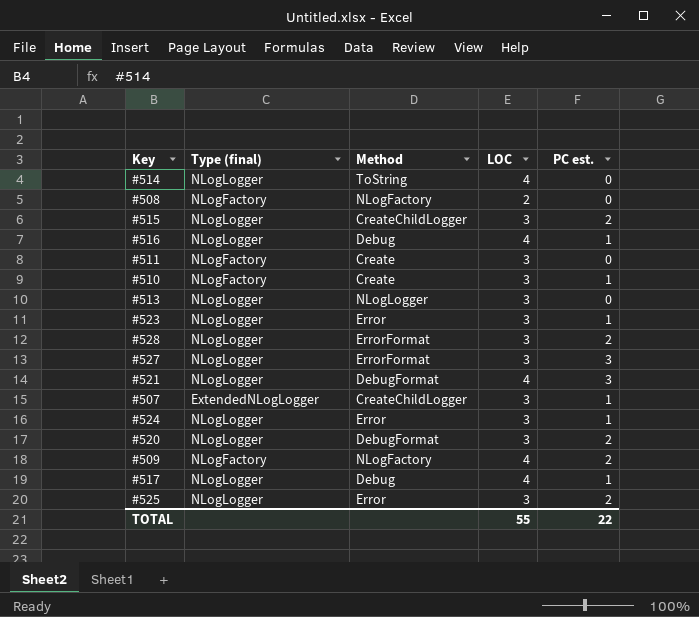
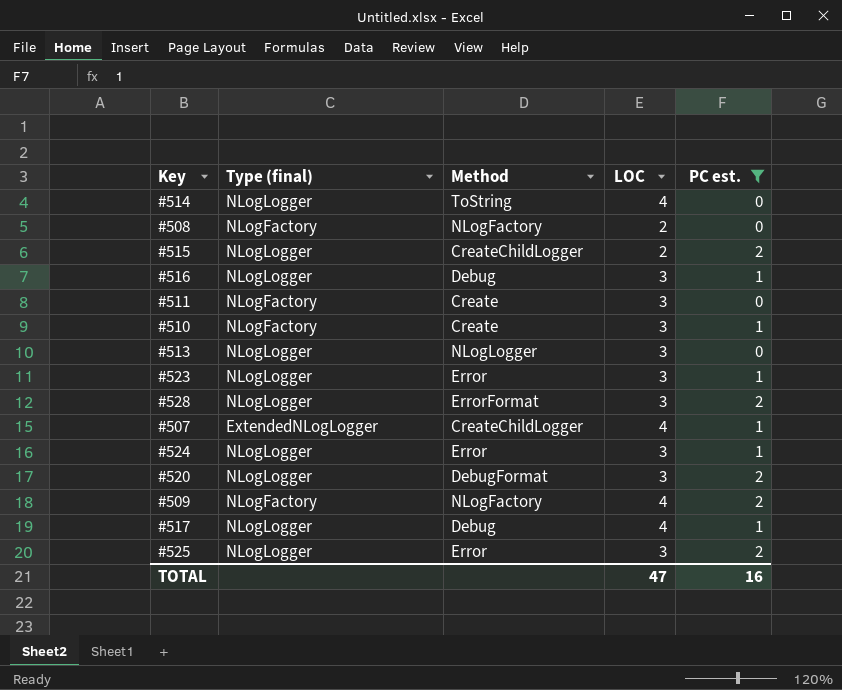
filter: none -> PC est. != 3
#515 | LOC: 3 -> 2
#516 | LOC: 4 -> 3
#507 | LOC: 3 -> 4
TOTAL | LOC: 55 -> 47
TOTAL | PC est.: 22 -> 16

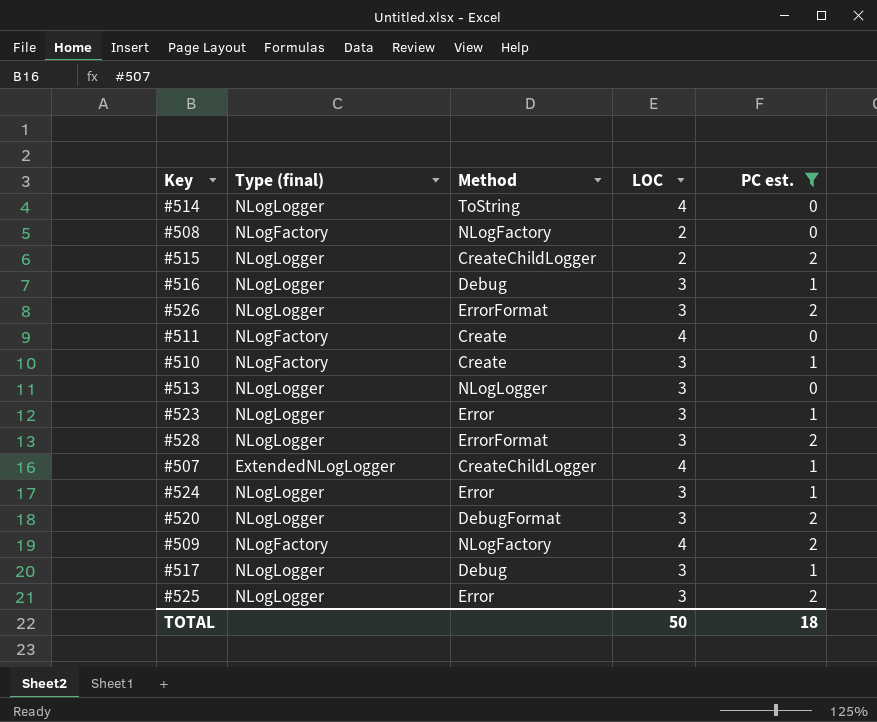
row #526: none -> NLogLogger | ErrorFormat | 3 | 2
#511 | LOC: 3 -> 4
#517 | LOC: 4 -> 3
TOTAL | LOC: 47 -> 50
TOTAL | PC est.: 16 -> 18

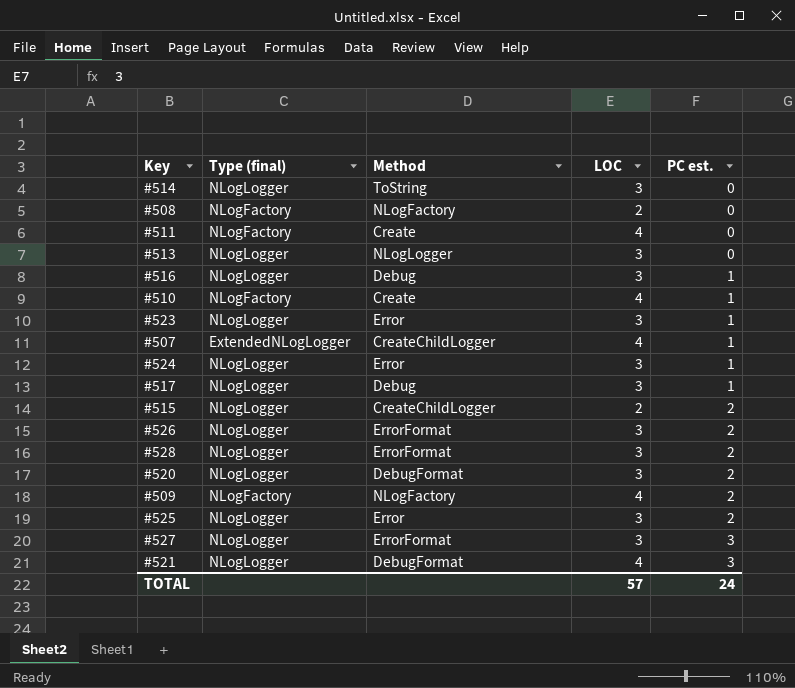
filter: PC est. != 3 -> none
row order: none -> PC est. ascending
#514 | LOC: 4 -> 3
#510 | LOC: 3 -> 4
TOTAL | LOC: 50 -> 57
TOTAL | PC est.: 18 -> 24

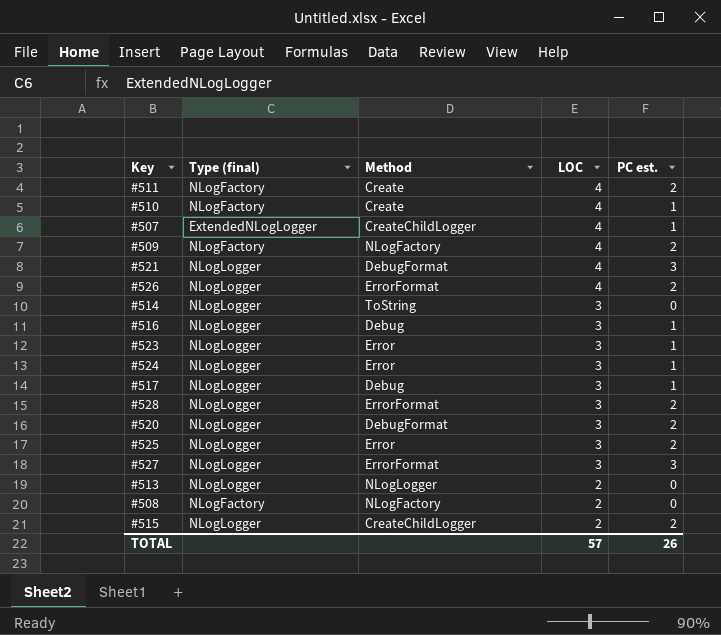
row order: PC est. ascending -> LOC descending
#511 | PC est.: 0 -> 2
#526 | LOC: 3 -> 4
#513 | LOC: 3 -> 2
TOTAL | PC est.: 24 -> 26

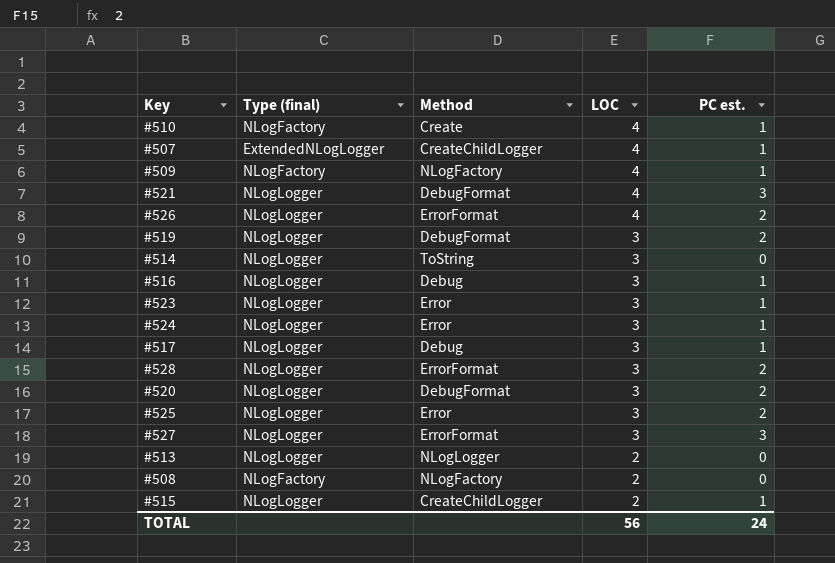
row #511: NLogFactory | Create | 4 | 2 -> none
#509 | PC est.: 2 -> 1
row #519: none -> NLogLogger | DebugFormat | 3 | 2
#515 | PC est.: 2 -> 1
TOTAL | LOC: 57 -> 56
TOTAL | PC est.: 26 -> 24

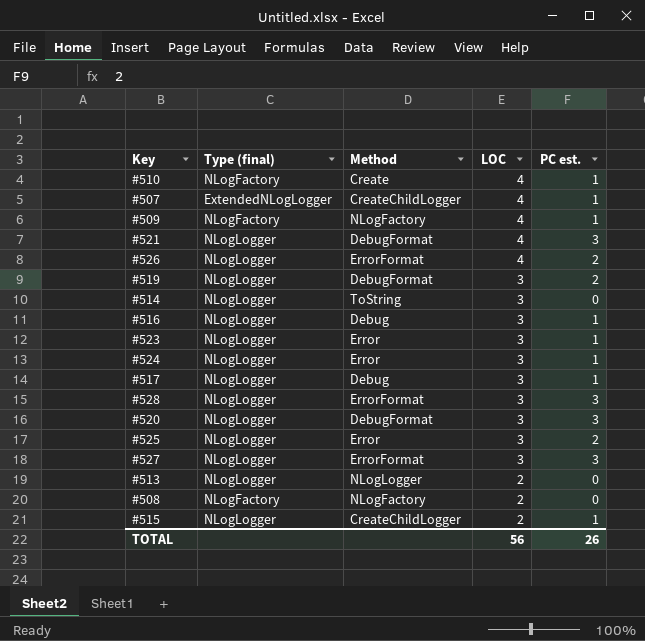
#528 | PC est.: 2 -> 3
#520 | PC est.: 2 -> 3
TOTAL | PC est.: 24 -> 26

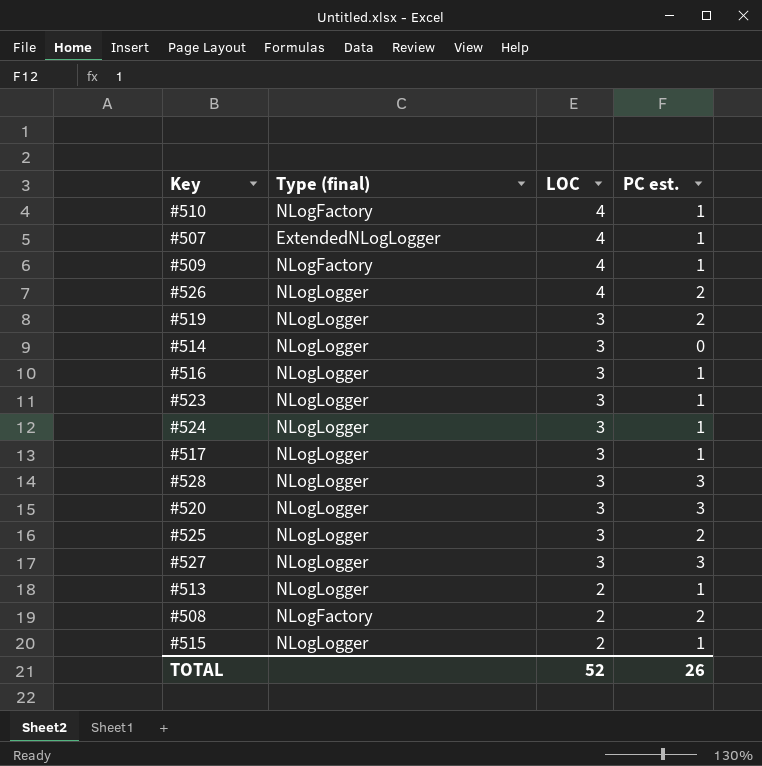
column Method | position: 3 -> none
row #521: NLogLogger | DebugFormat | 4 | 3 -> none
#513 | PC est.: 0 -> 1
#508 | PC est.: 0 -> 2
TOTAL | LOC: 56 -> 52

